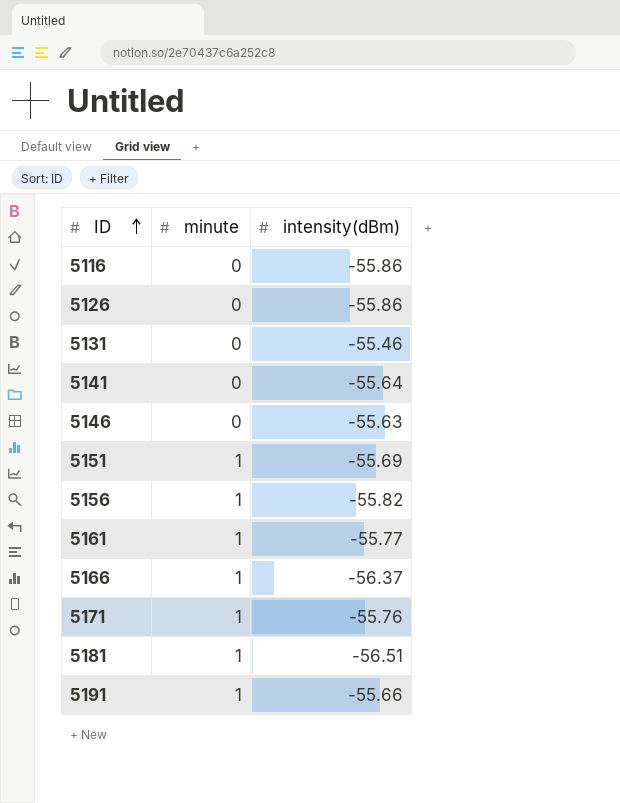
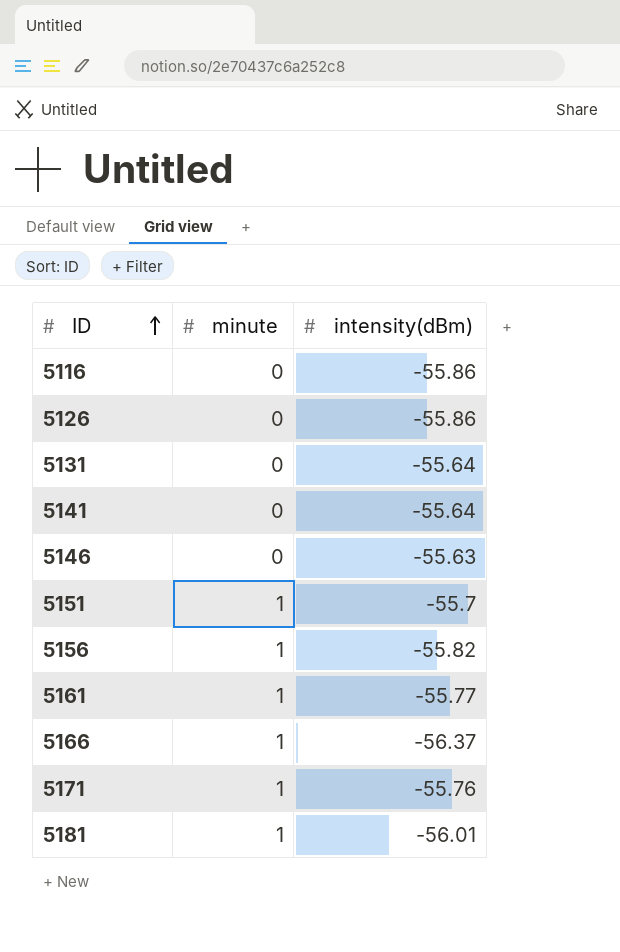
row 5191: 1 | -55.66 -> none
5131 | intensity(dBm): -55.46 -> -55.64
5151 | intensity(dBm): -55.69 -> -55.7
5181 | intensity(dBm): -56.51 -> -56.01

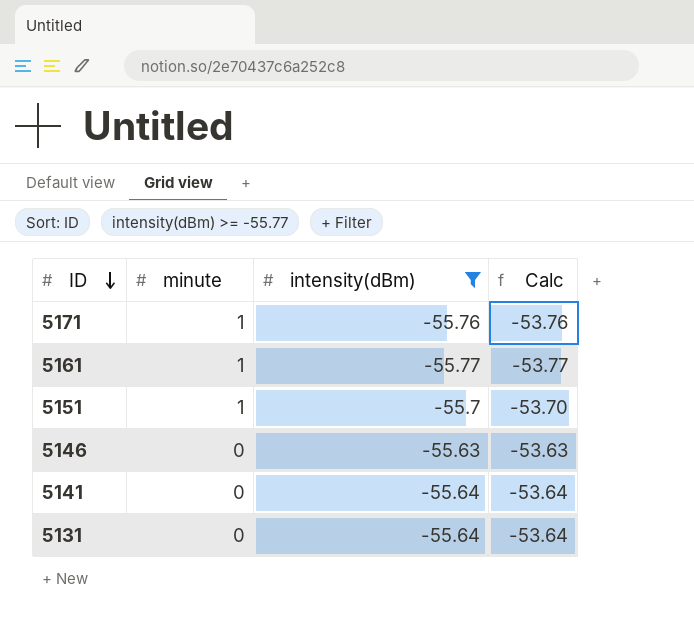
filter: none -> intensity(dBm) >= -55.77
row order: ID ascending -> ID descending
column Calc | formula: none -> [intensity(dBm)] + 2

